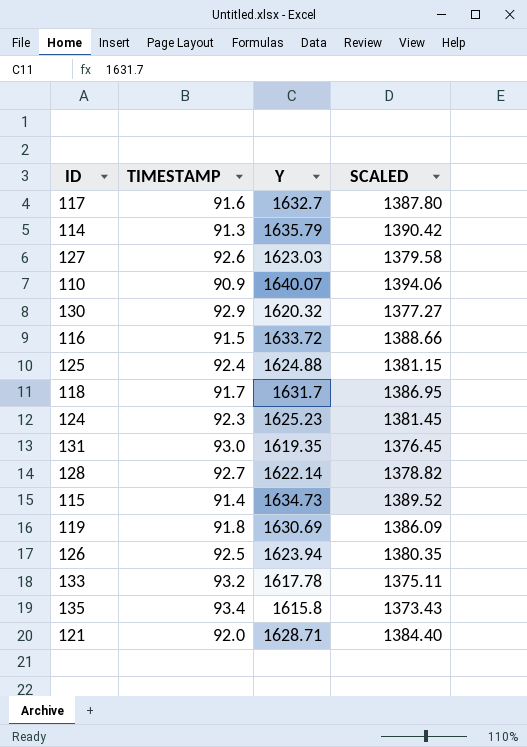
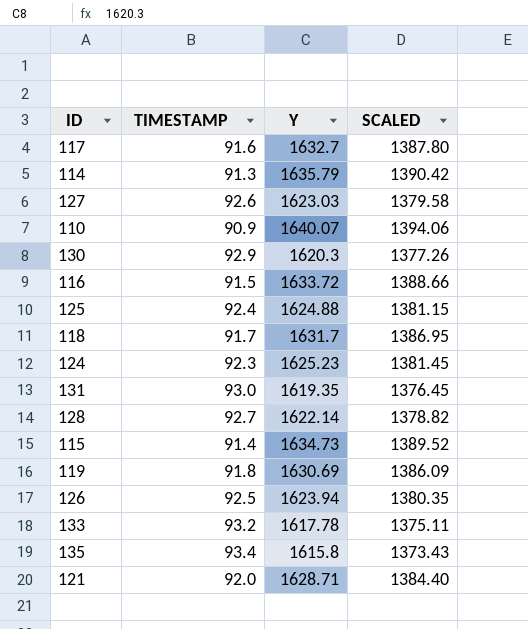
130 | Y: 1620.32 -> 1620.3
130 | SCALED: 1377.27 -> 1377.26

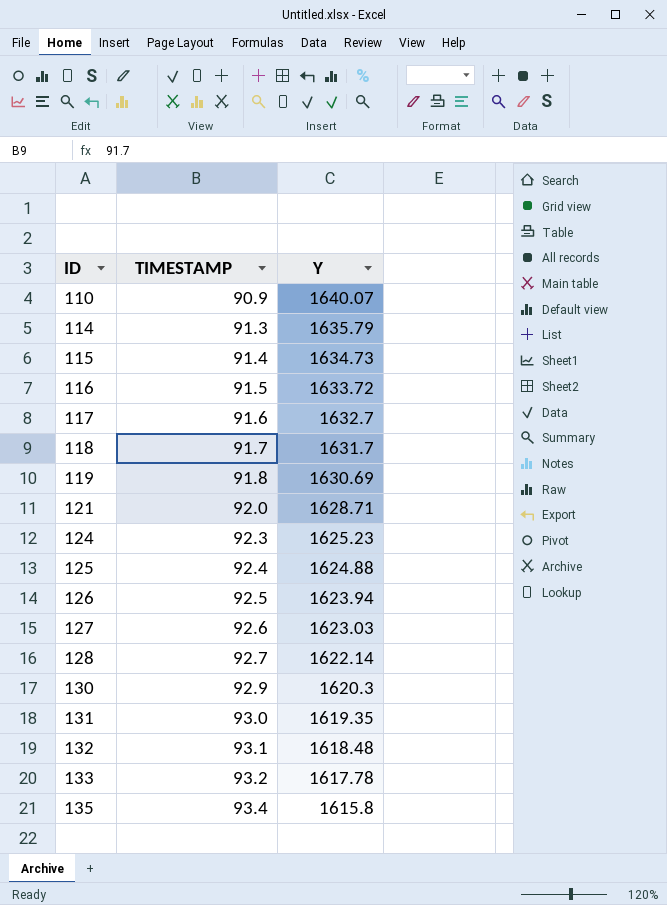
row order: none -> ID ascending
column SCALED | formula: [Y] * 0.85 -> none
row 132: none -> 93.1 | 1618.48

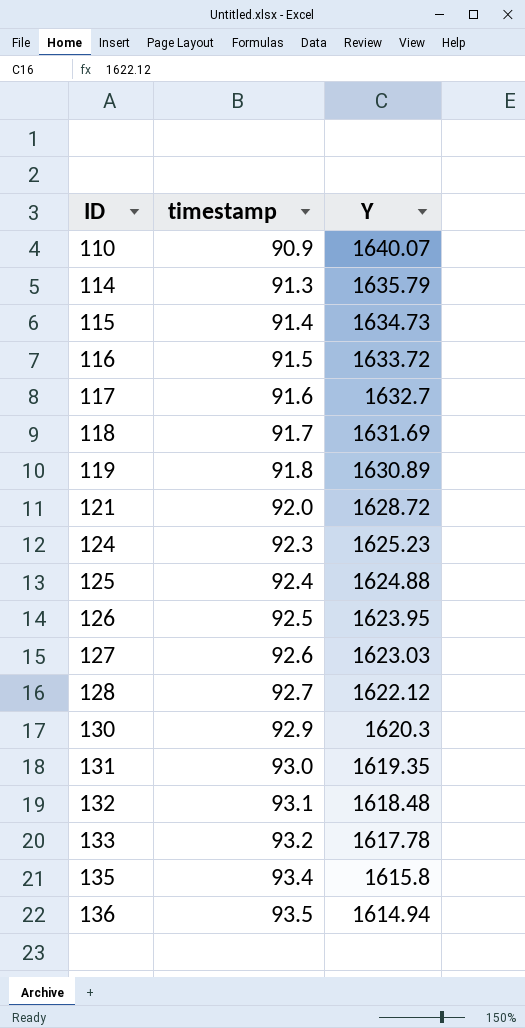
column name: TIMESTAMP -> timestamp
118 | Y: 1631.7 -> 1631.69
119 | Y: 1630.69 -> 1630.89
121 | Y: 1628.71 -> 1628.72
126 | Y: 1623.94 -> 1623.95
128 | Y: 1622.14 -> 1622.12
row 136: none -> 93.5 | 1614.94

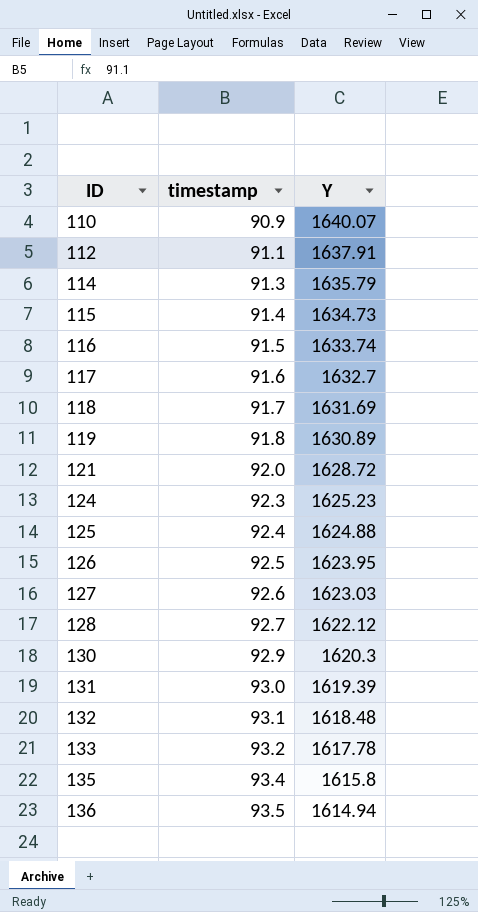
row 112: none -> 91.1 | 1637.91
116 | Y: 1633.72 -> 1633.74
131 | Y: 1619.35 -> 1619.39

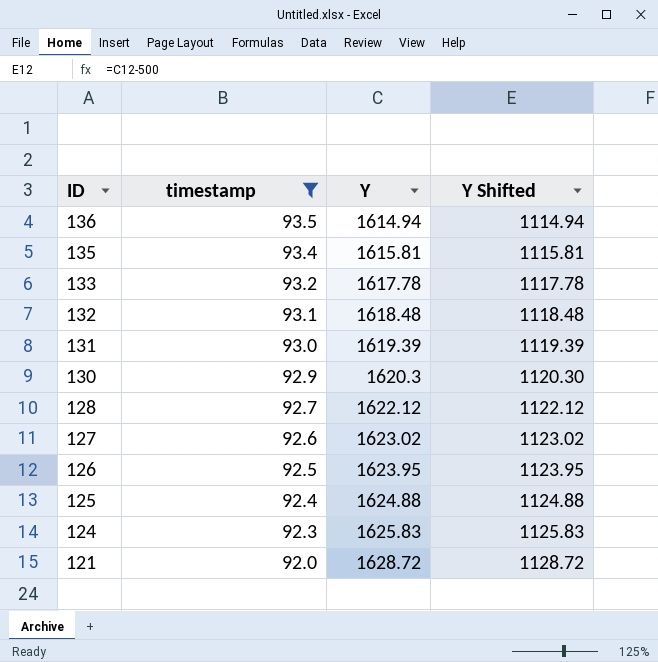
filter: none -> timestamp >= 92.0
row order: ID ascending -> ID descending
column Y Shifted | formula: none -> [Y] - 500
135 | Y: 1615.8 -> 1615.81
127 | Y: 1623.03 -> 1623.02
124 | Y: 1625.23 -> 1625.83

